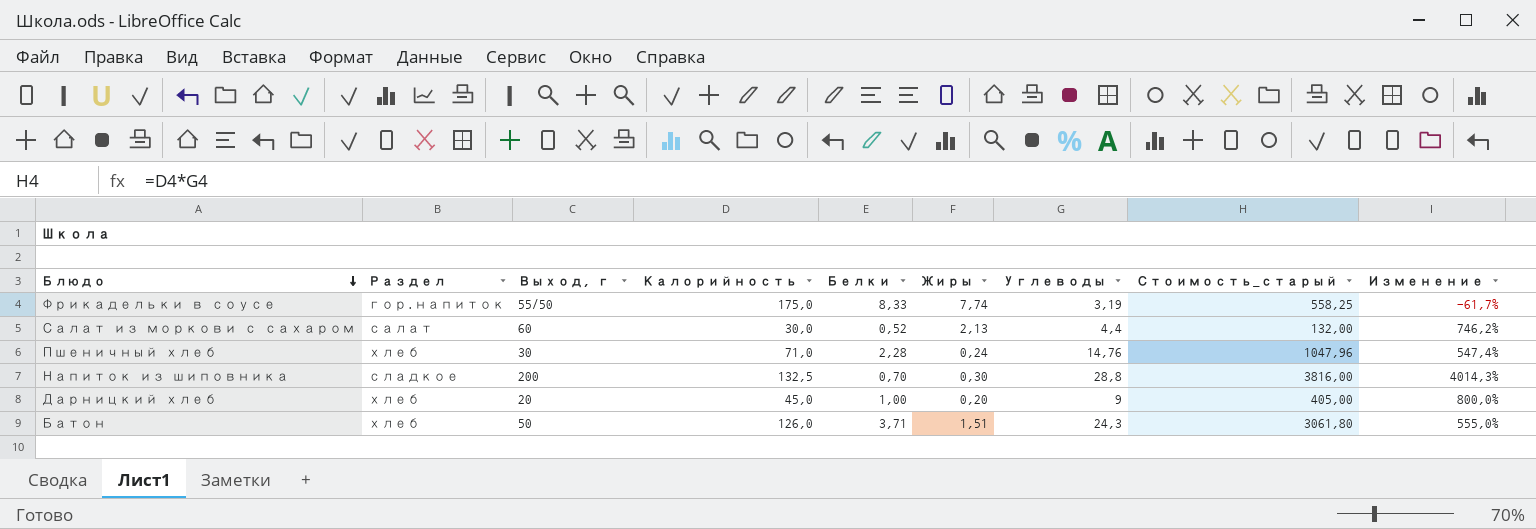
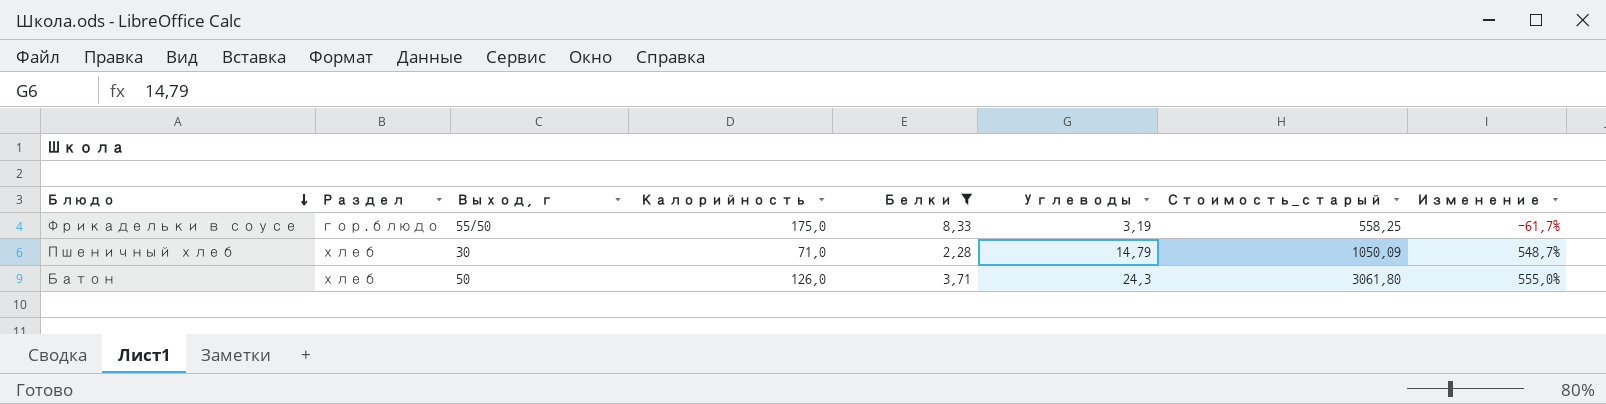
filter: none -> Белки >= 2,28
column Жиры | position: 6 -> none
Фрикадельки в соусе | Раздел: гор.напиток -> гор.блюдо
Пшеничный хлеб | Углеводы: 14,76 -> 14,79
Пшеничный хлеб | Стоимость_старый: 1047,96 -> 1050,09
Пшеничный хлеб | Изменение: 547,4% -> 548,7%

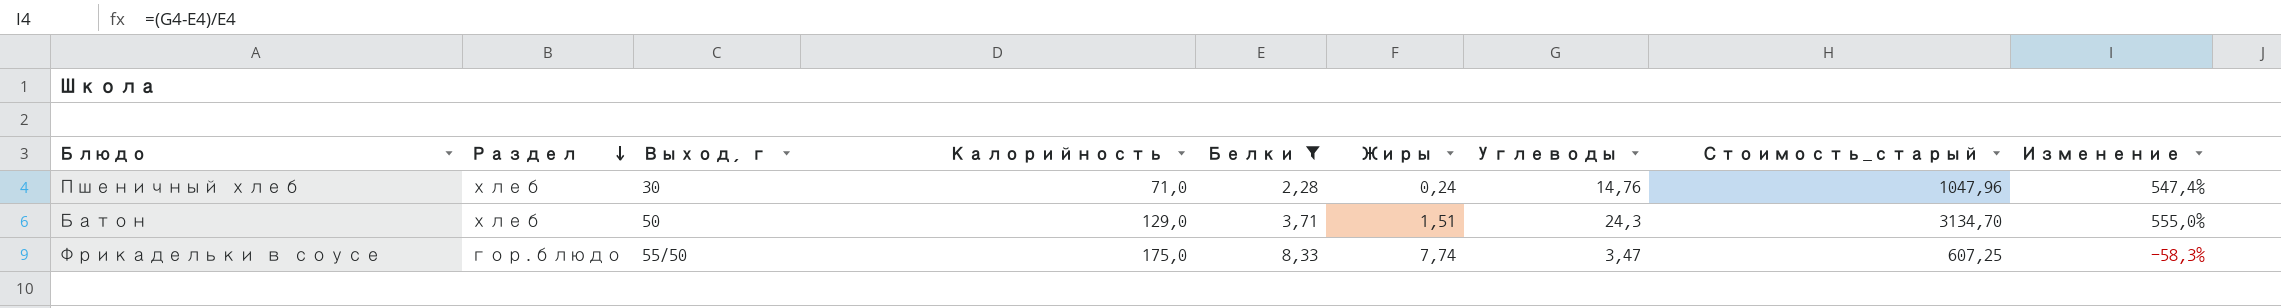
row order: Блюдо descending -> Раздел descending
column Жиры | position: none -> 6
Пшеничный хлеб | Углеводы: 14,79 -> 14,76
Пшеничный хлеб | Стоимость_старый: 1050,09 -> 1047,96
Пшеничный хлеб | Изменение: 548,7% -> 547,4%
Батон | Калорийность: 126,0 -> 129,0
Батон | Стоимость_старый: 3061,80 -> 3134,70
Фрикадельки в соусе | Углеводы: 3,19 -> 3,47
Фрикадельки в соусе | Стоимость_старый: 558,25 -> 607,25
Фрикадельки в соусе | Изменение: -61,7% -> -58,3%

